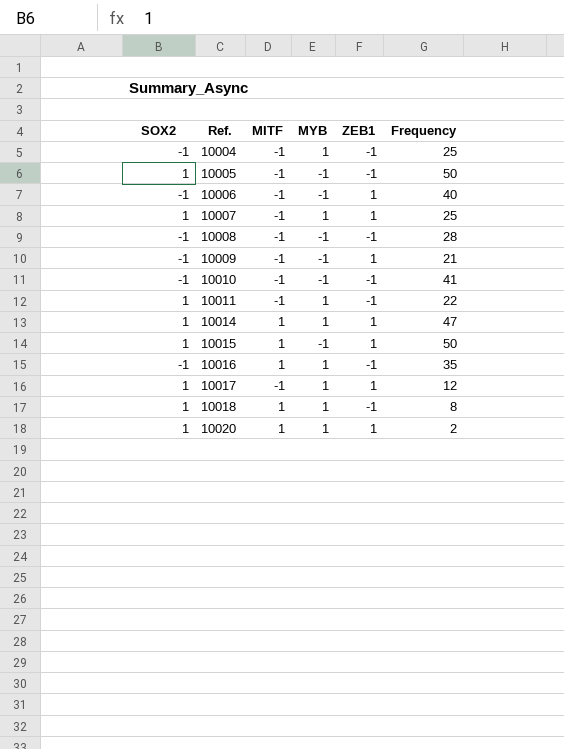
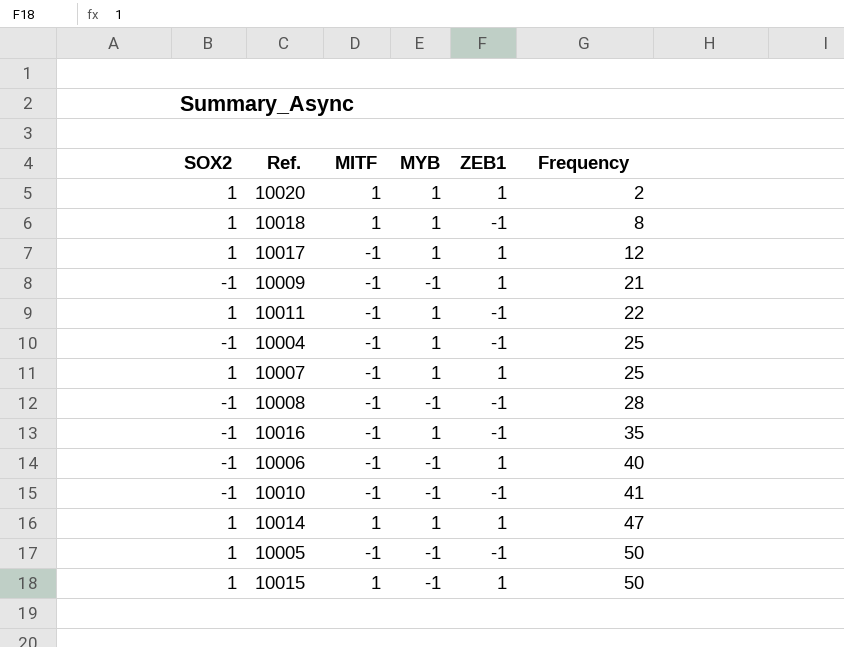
row order: Ref. ascending -> Frequency ascending
10016 | MITF: 1 -> -1

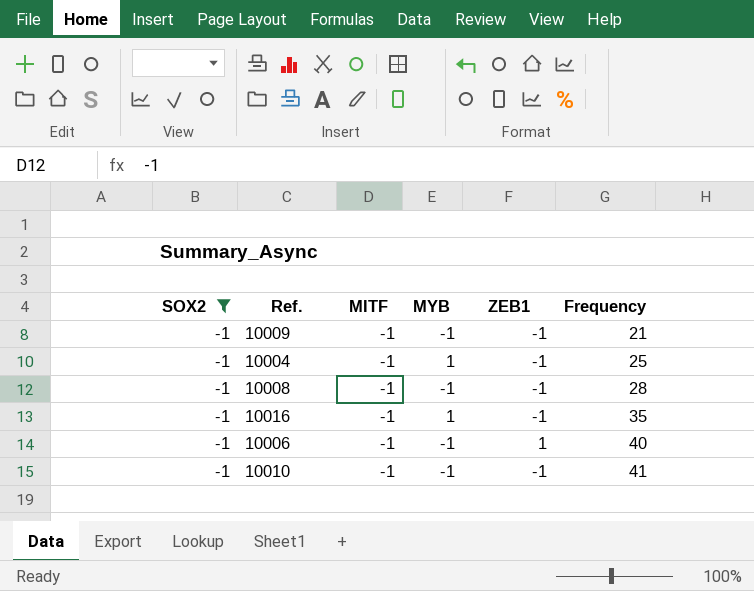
filter: none -> SOX2 = -1
10009 | ZEB1: 1 -> -1

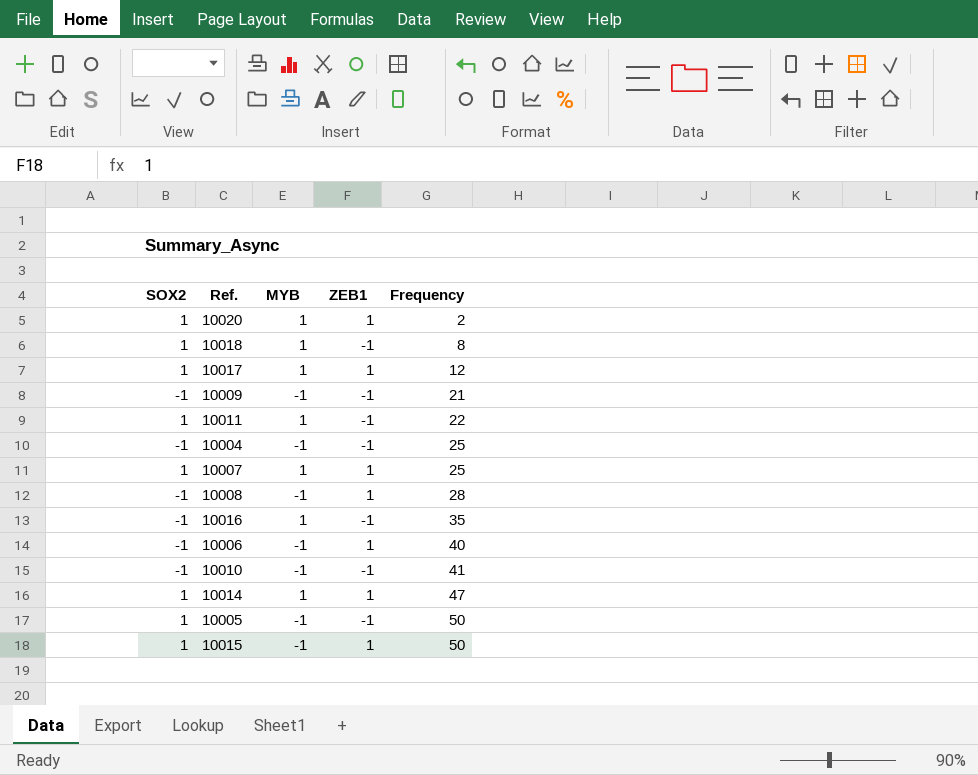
filter: SOX2 = -1 -> none
column MITF | position: 3 -> none
10004 | MYB: 1 -> -1
10008 | ZEB1: -1 -> 1

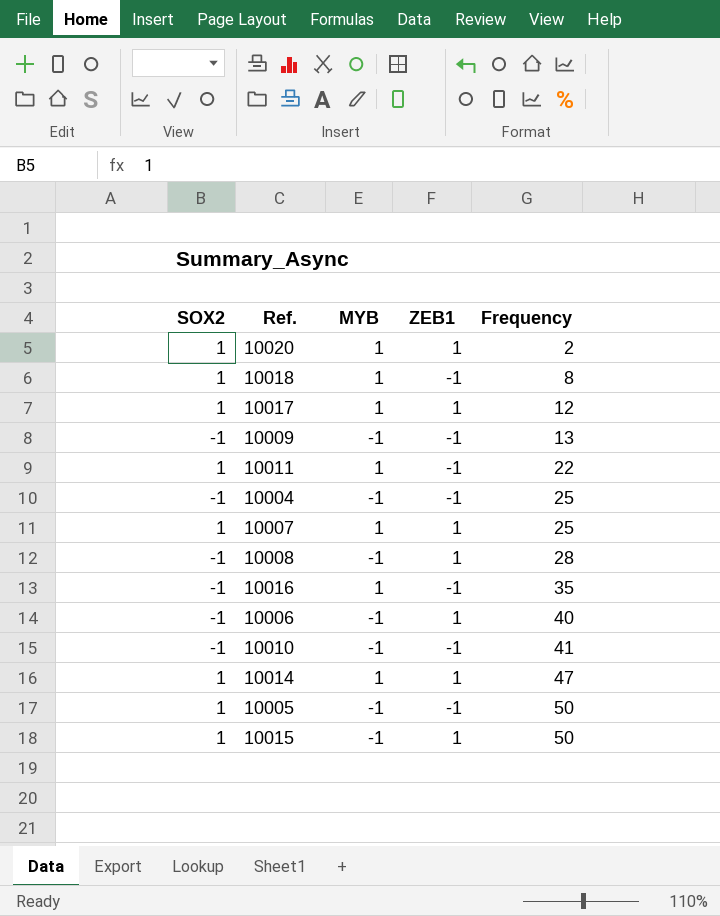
10009 | Frequency: 21 -> 13

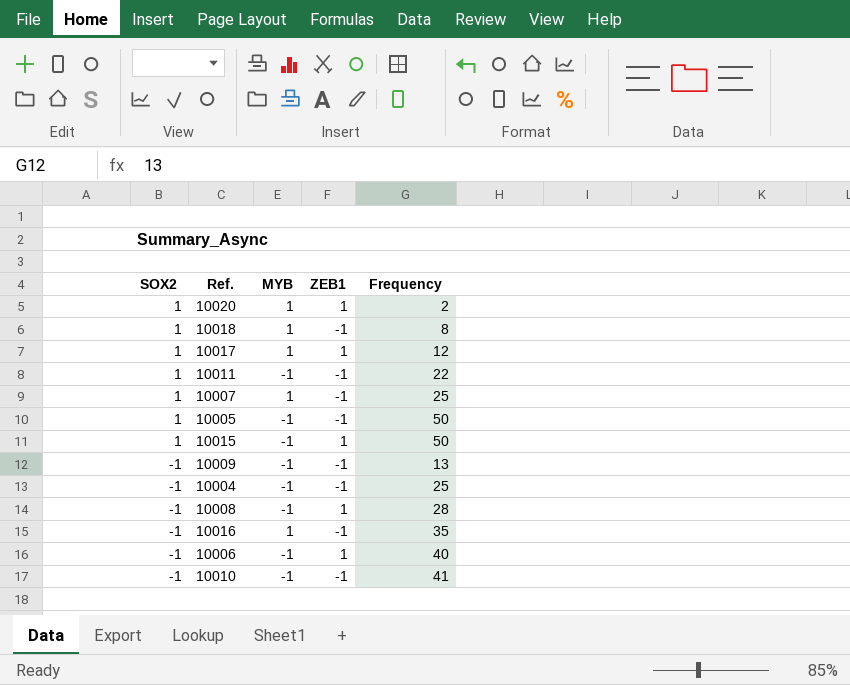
row order: Frequency ascending -> SOX2 descending
row 10014: 1 | 1 | 1 | 47 -> none
10011 | MYB: 1 -> -1
10007 | ZEB1: 1 -> -1

